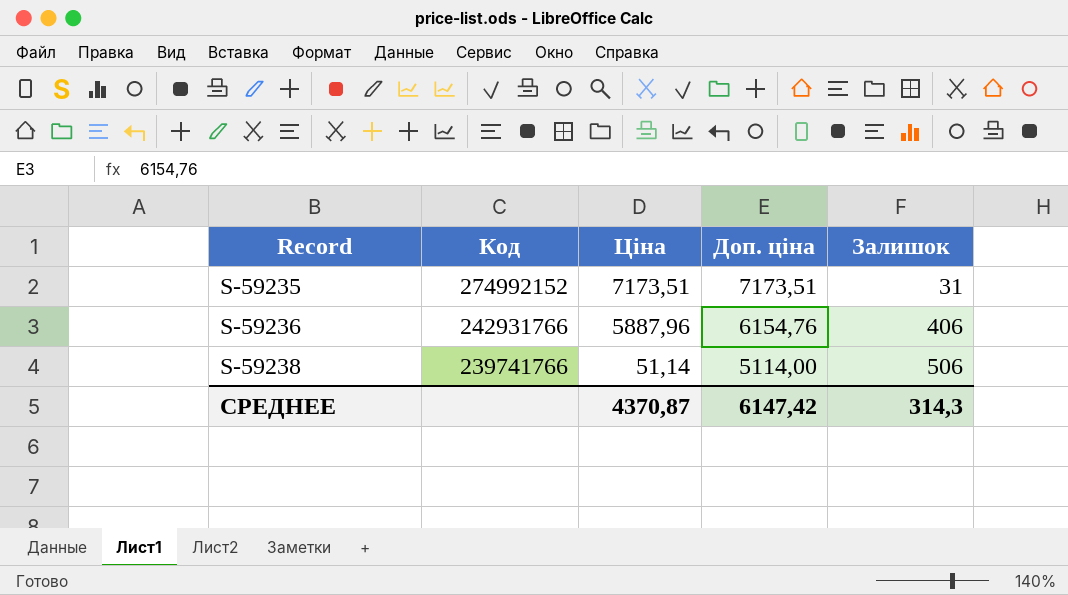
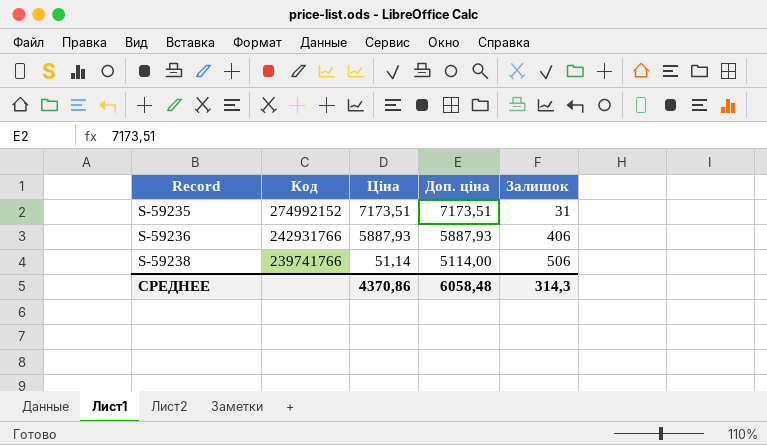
S-59236 | Ціна: 5887,96 -> 5887,93
S-59236 | Доп. ціна: 6154,76 -> 5887,93
СРЕДНЕЕ | Ціна: 4370,87 -> 4370,86
СРЕДНЕЕ | Доп. ціна: 6147,42 -> 6058,48

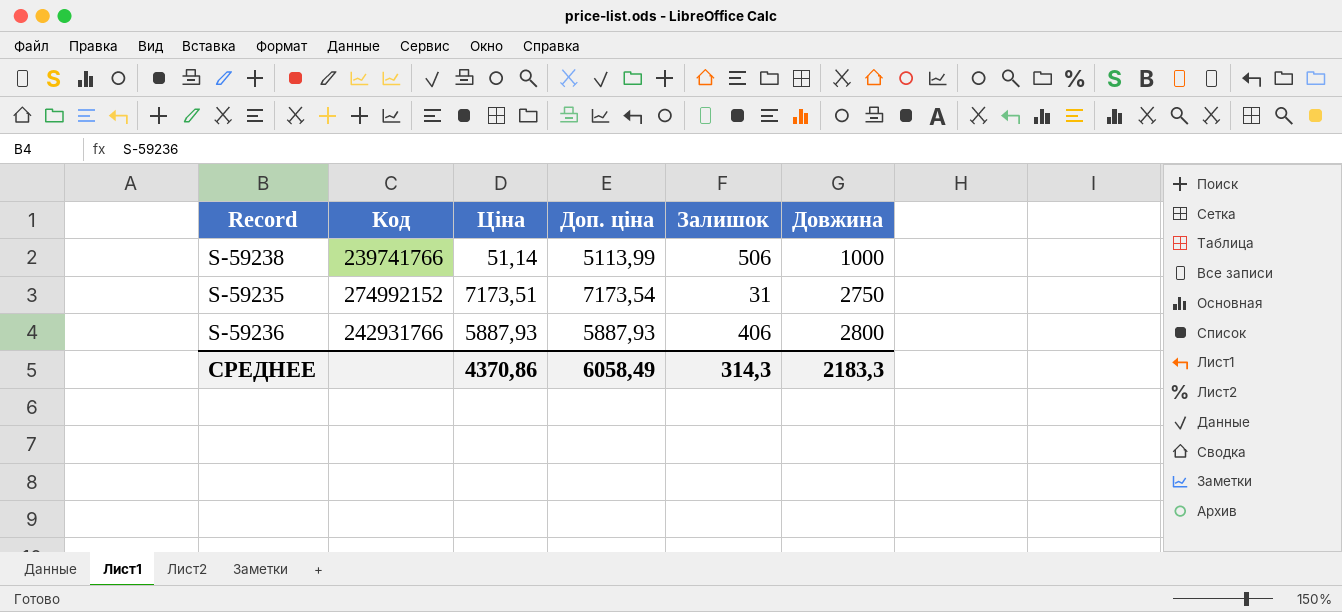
row order: Record ascending -> Довжина ascending
column Довжина | position: none -> 6
S-59238 | Доп. ціна: 5114,00 -> 5113,99
S-59235 | Доп. ціна: 7173,51 -> 7173,54
СРЕДНЕЕ | Доп. ціна: 6058,48 -> 6058,49

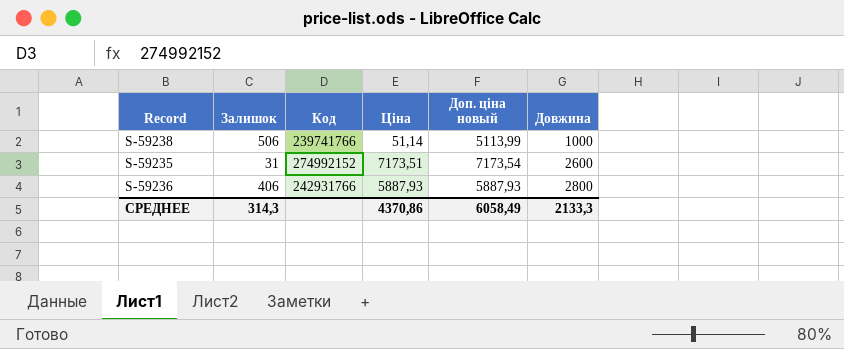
column Залишок | position: 5 -> 2
column name: Доп. ціна -> Доп. ціна новый
S-59235 | Довжина: 2750 -> 2600
СРЕДНЕЕ | Довжина: 2183,3 -> 2133,3

